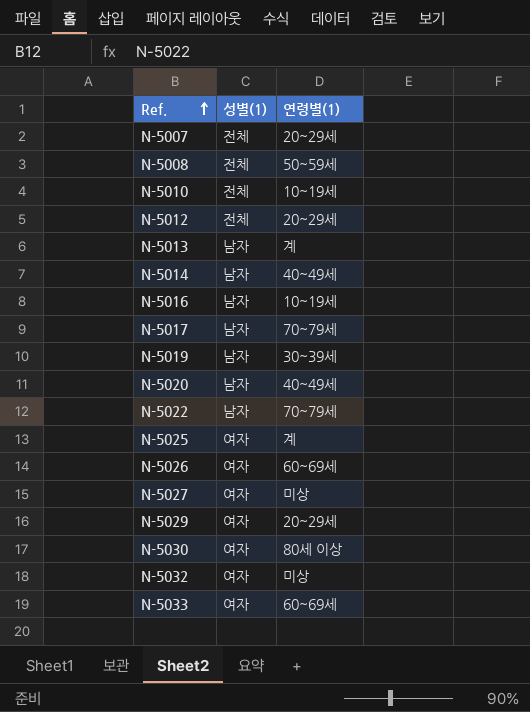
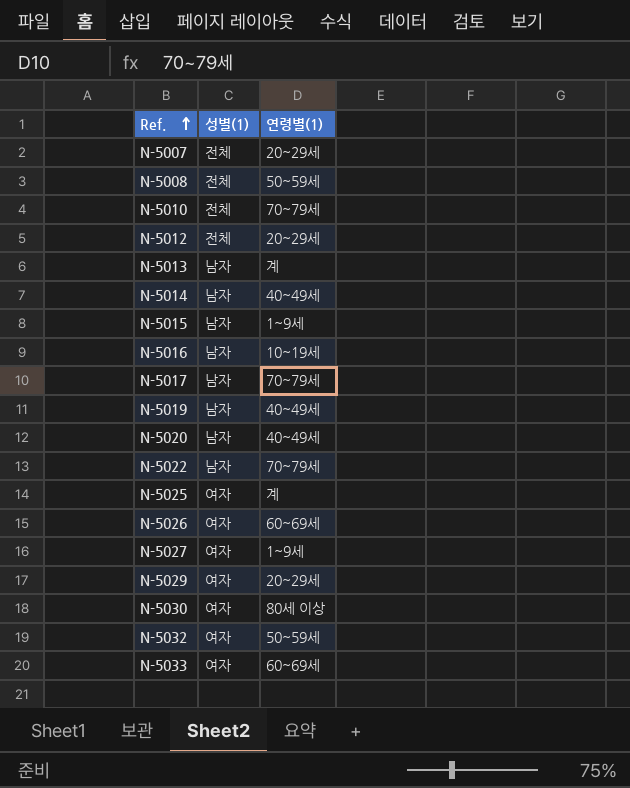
N-5010 | 연령별(1): 10~19세 -> 70~79세
row N-5015: none -> 남자 | 1~9세
N-5019 | 연령별(1): 30~39세 -> 40~49세
N-5027 | 연령별(1): 미상 -> 1~9세
N-5032 | 연령별(1): 미상 -> 50~59세

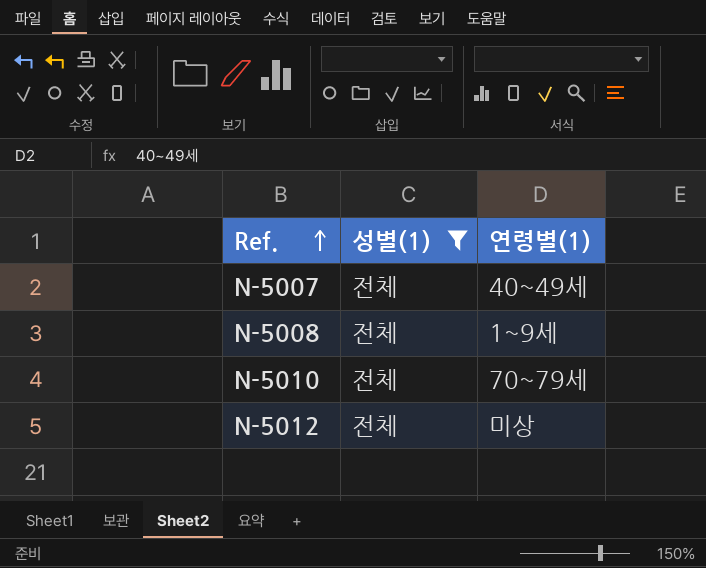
filter: none -> 성별(1) = 전체
N-5007 | 연령별(1): 20~29세 -> 40~49세
N-5008 | 연령별(1): 50~59세 -> 1~9세
N-5012 | 연령별(1): 20~29세 -> 미상

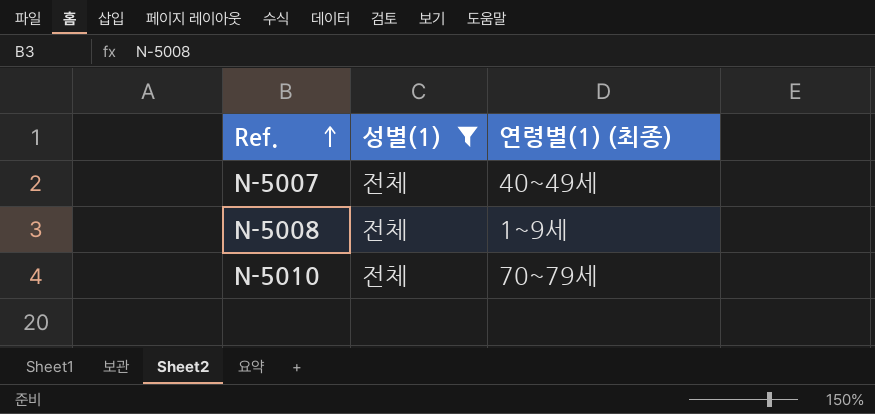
column name: 연령별(1) -> 연령별(1) (최종)
row N-5012: 전체 | 미상 -> none

